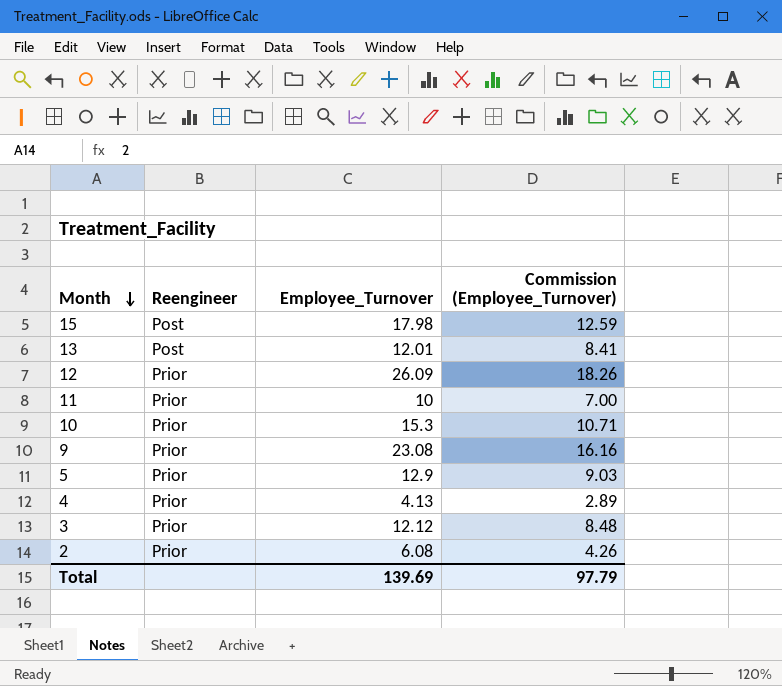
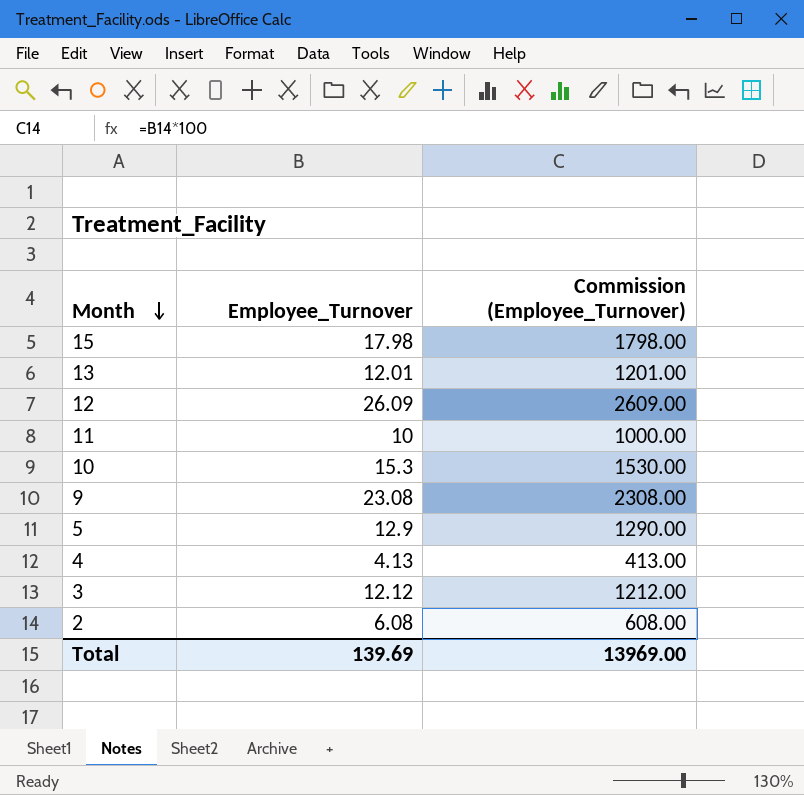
column Reengineer | position: 2 -> none
column Commission (Employee_Turnover) | formula: [Employee_Turnover] * 0.7 -> [Employee_Turnover] * 100
Total | Commission (Employee_Turnover): 97.79 -> 13969.00

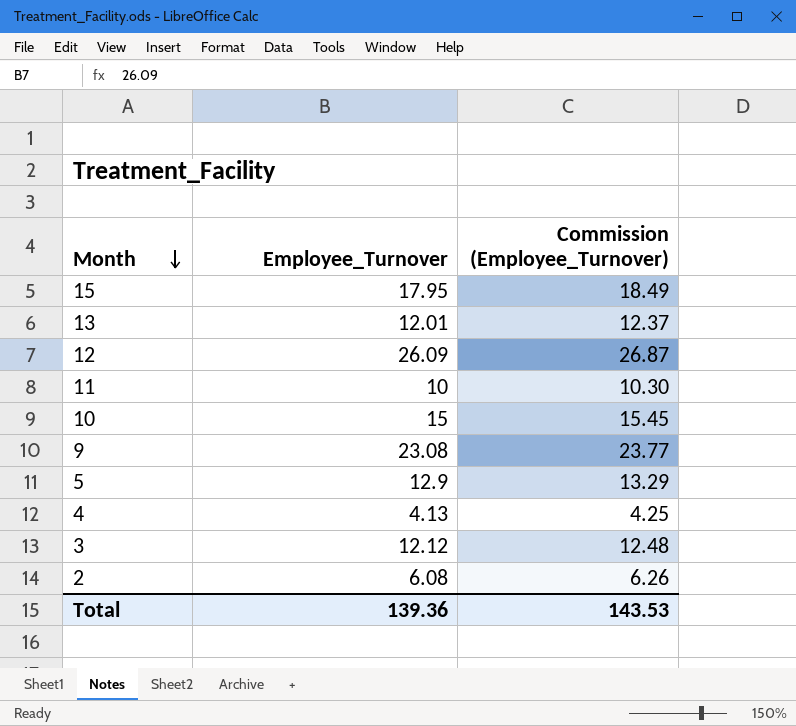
column Commission (Employee_Turnover) | formula: [Employee_Turnover] * 100 -> [Employee_Turnover] * 1.03
15 | Employee_Turnover: 17.98 -> 17.95
10 | Employee_Turnover: 15.3 -> 15
Total | Employee_Turnover: 139.69 -> 139.36
Total | Commission (Employee_Turnover): 13969.00 -> 143.53

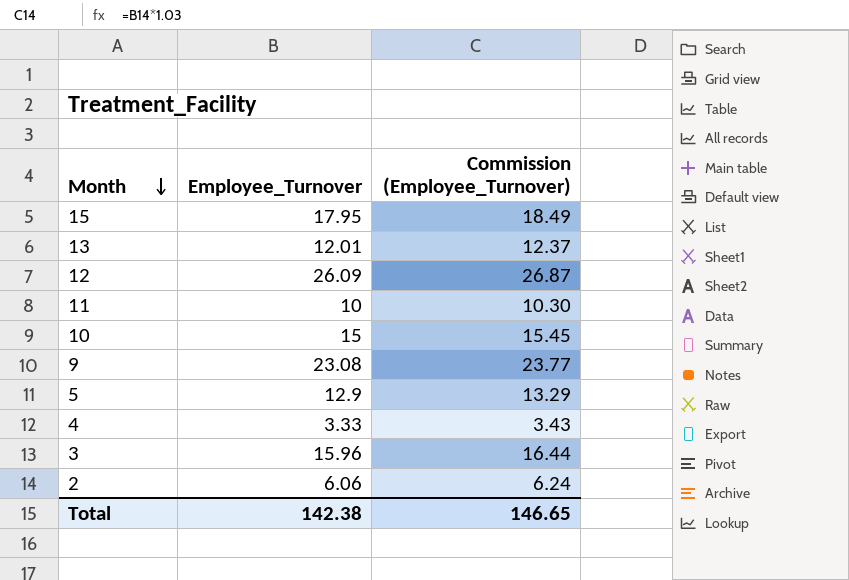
4 | Employee_Turnover: 4.13 -> 3.33
4 | Commission (Employee_Turnover): 4.25 -> 3.43
3 | Employee_Turnover: 12.12 -> 15.96
3 | Commission (Employee_Turnover): 12.48 -> 16.44
2 | Employee_Turnover: 6.08 -> 6.06
2 | Commission (Employee_Turnover): 6.26 -> 6.24
Total | Employee_Turnover: 139.36 -> 142.38
Total | Commission (Employee_Turnover): 143.53 -> 146.65

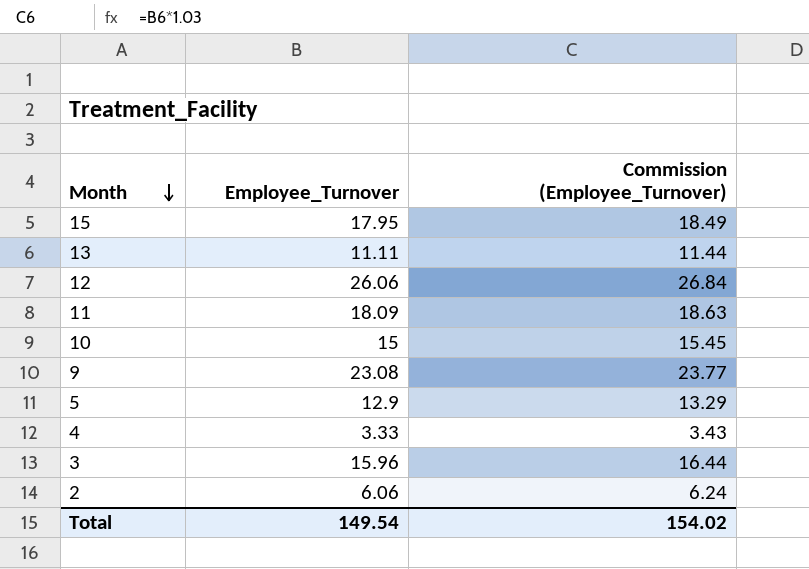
13 | Employee_Turnover: 12.01 -> 11.11
13 | Commission (Employee_Turnover): 12.37 -> 11.44
12 | Employee_Turnover: 26.09 -> 26.06
12 | Commission (Employee_Turnover): 26.87 -> 26.84
11 | Employee_Turnover: 10 -> 18.09
11 | Commission (Employee_Turnover): 10.30 -> 18.63
Total | Employee_Turnover: 142.38 -> 149.54
Total | Commission (Employee_Turnover): 146.65 -> 154.02

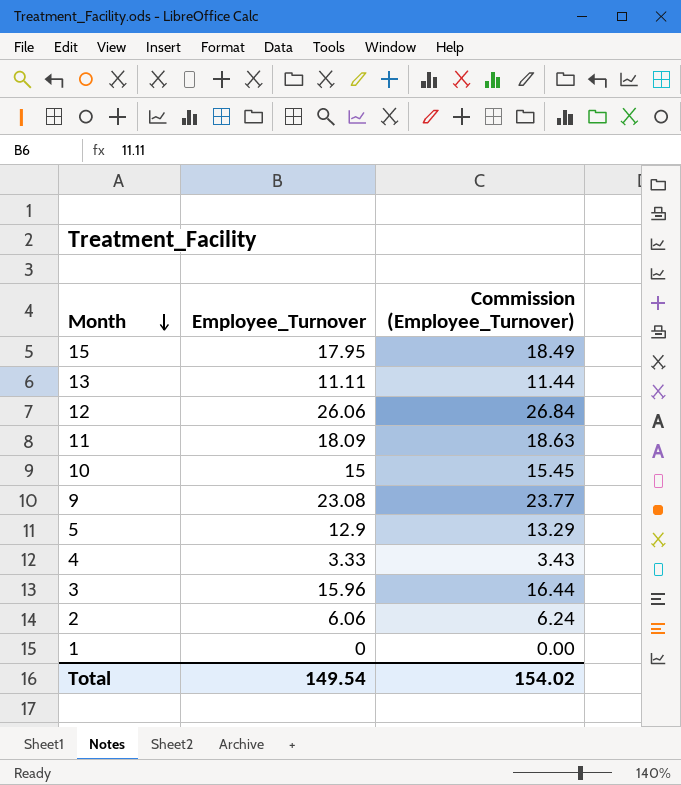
row 1: none -> 0 | 0.00

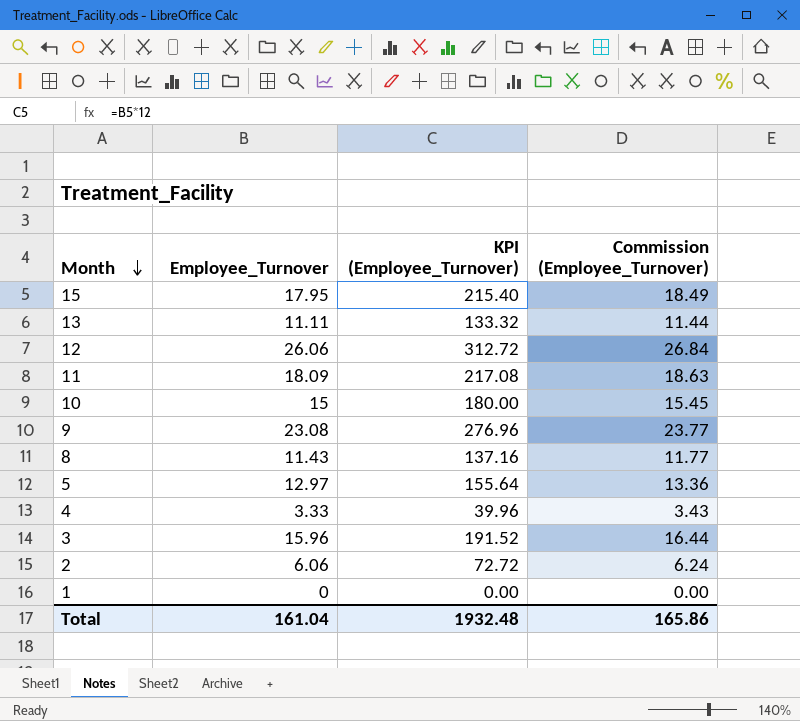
column KPI (Employee_Turnover) | formula: none -> [Employee_Turnover] * 12
row 8: none -> 11.43 | 137.16 | 11.77
5 | Employee_Turnover: 12.9 -> 12.97
5 | Commission (Employee_Turnover): 13.29 -> 13.36
Total | Employee_Turnover: 149.54 -> 161.04
Total | Commission (Employee_Turnover): 154.02 -> 165.86

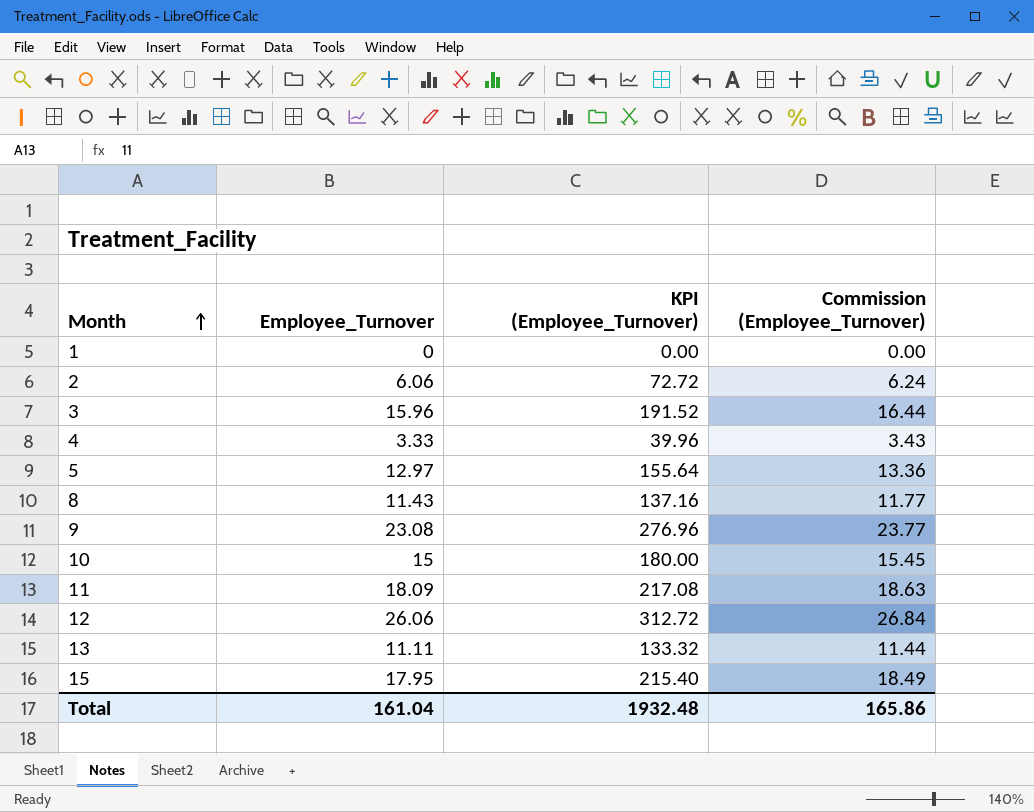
row order: Month descending -> Month ascending

